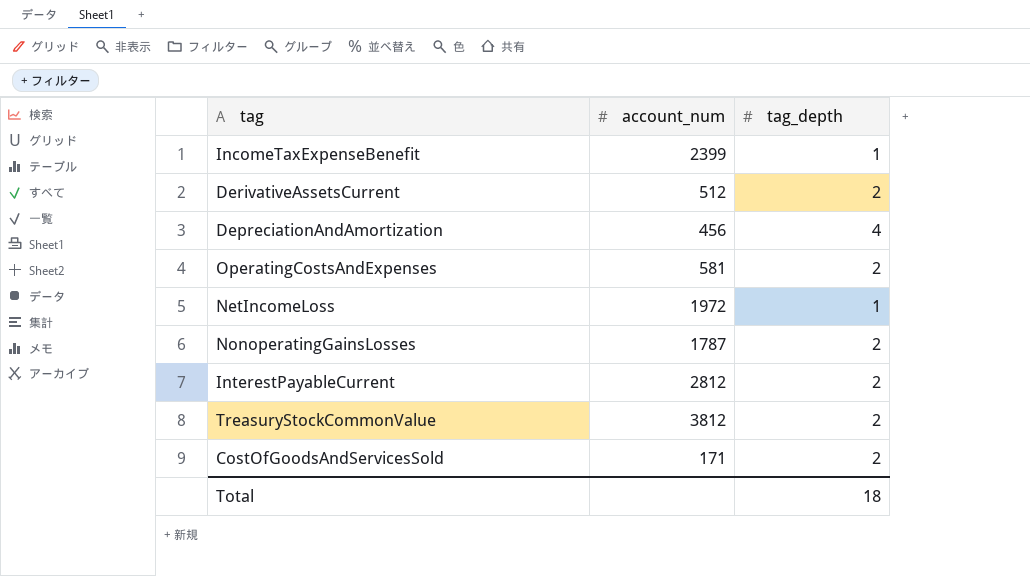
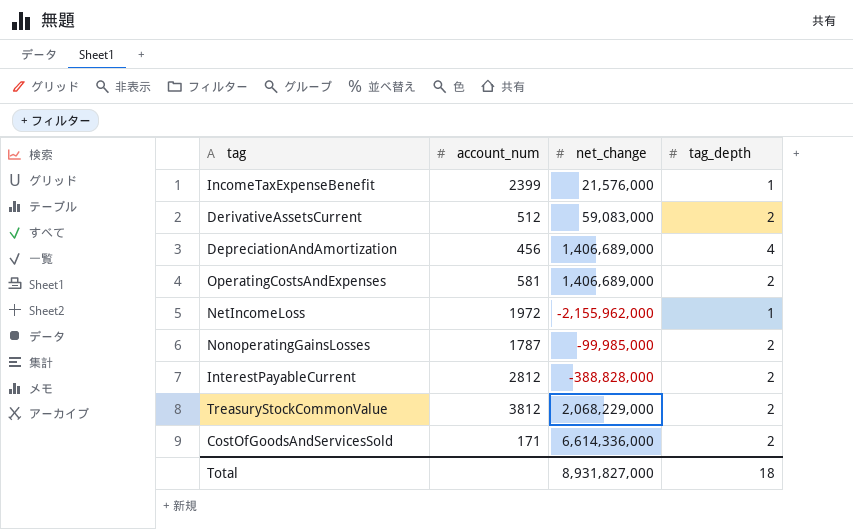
column net_change | position: none -> 3

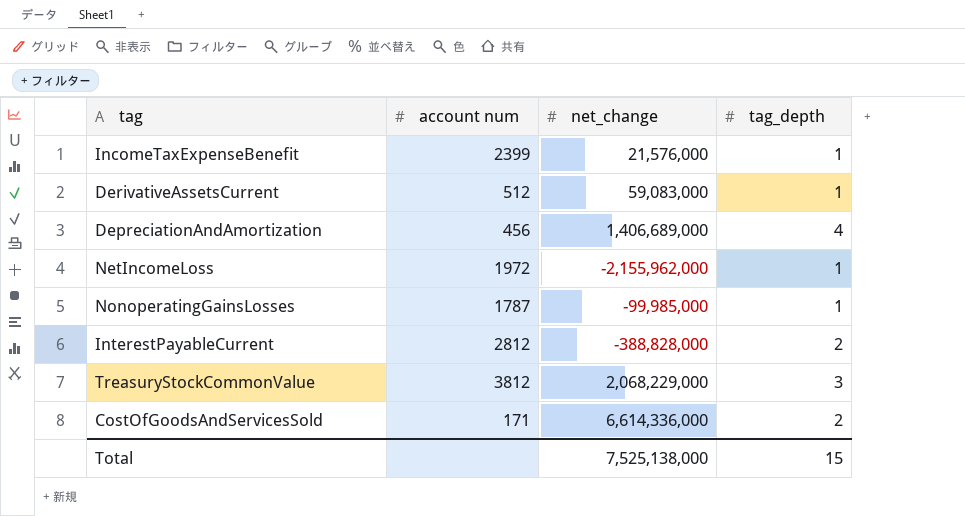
column name: account_num -> account num
row OperatingCostsAndExpenses: 581 | 1,406,689,000 | 2 -> none
DerivativeAssetsCurrent | tag_depth: 2 -> 1
NonoperatingGainsLosses | tag_depth: 2 -> 1
TreasuryStockCommonValue | tag_depth: 2 -> 3
Total | net_change: 8,931,827,000 -> 7,525,138,000
Total | tag_depth: 18 -> 15

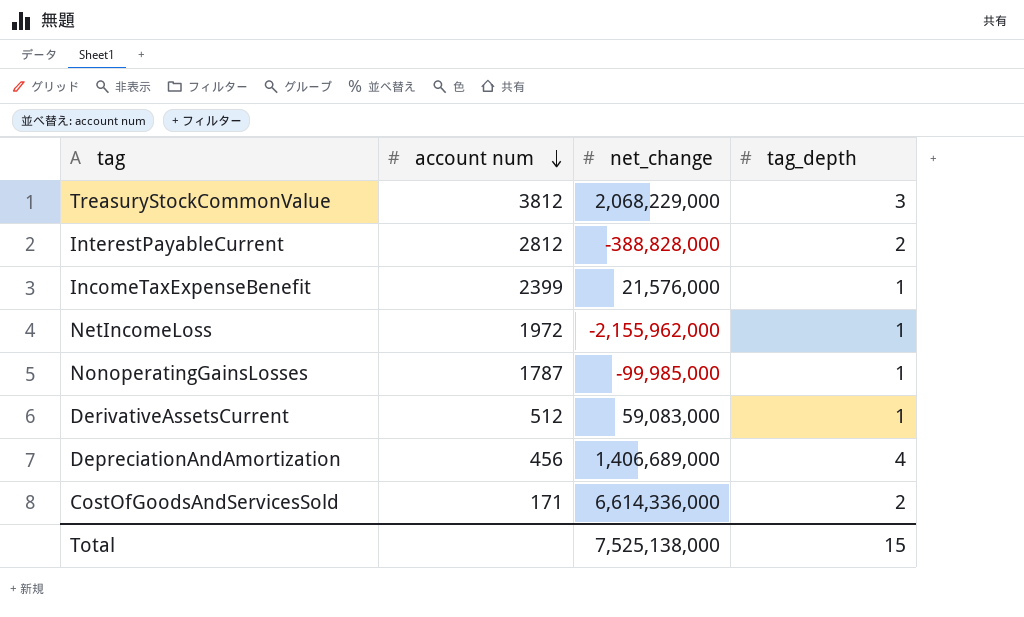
row order: none -> account num descending

